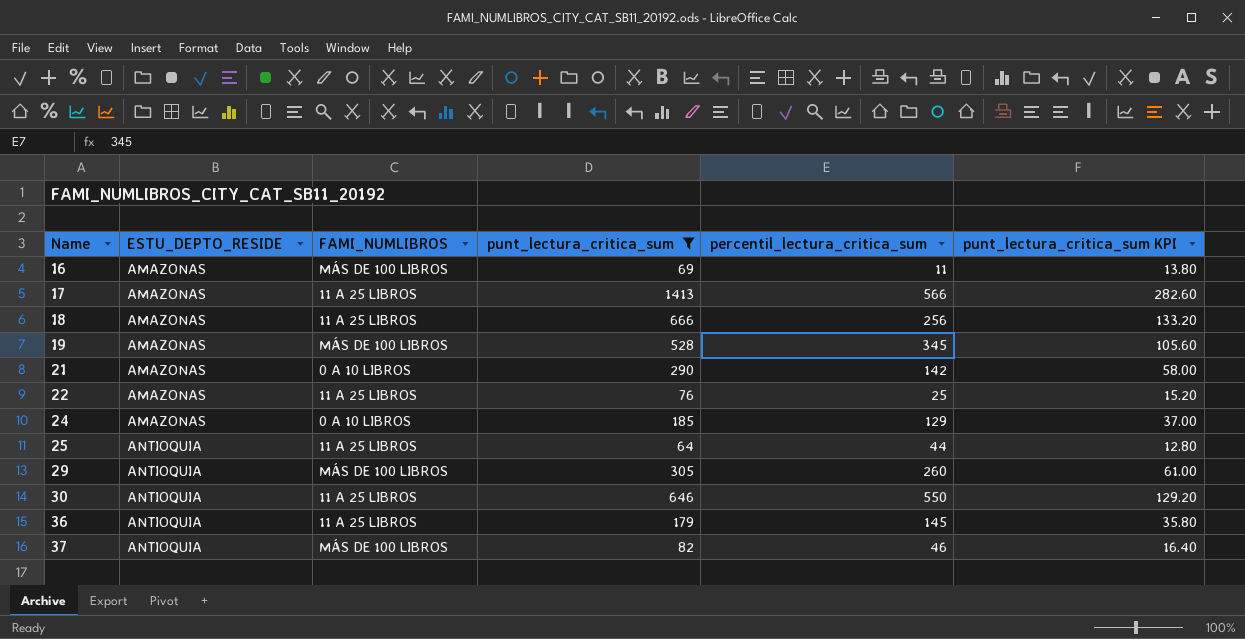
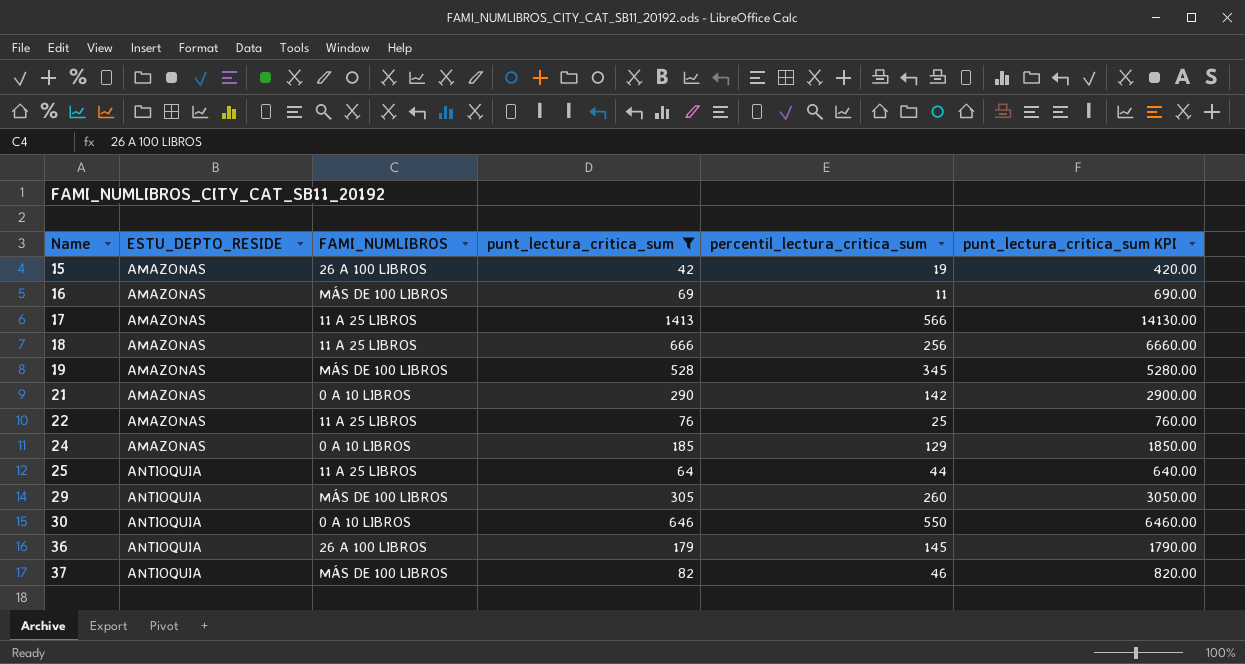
column punt_lectura_critica_sum KPI | formula: [punt_lectura_critica_sum] * 0.2 -> [punt_lectura_critica_sum] * 10
row 15: none -> AMAZONAS | 26 A 100 LIBROS | 42 | 19 | 420.00
30 | FAMI_NUMLIBROS: 11 A 25 LIBROS -> 0 A 10 LIBROS
36 | FAMI_NUMLIBROS: 11 A 25 LIBROS -> 26 A 100 LIBROS

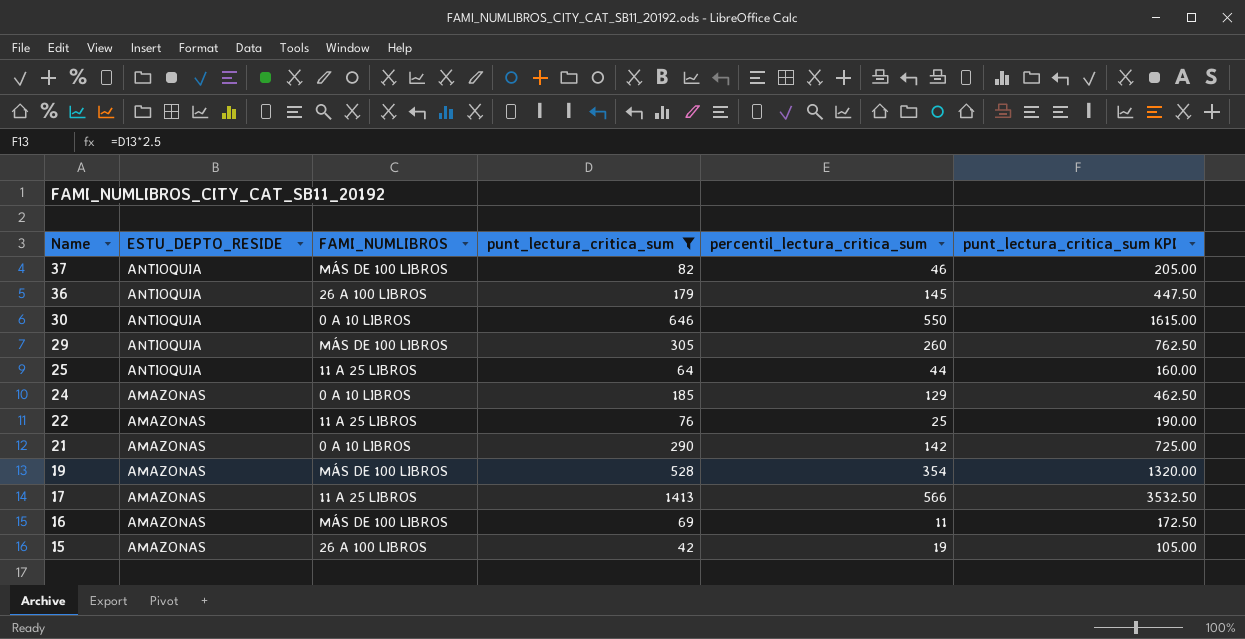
row order: Name ascending -> Name descending
column punt_lectura_critica_sum KPI | formula: [punt_lectura_critica_sum] * 10 -> [punt_lectura_critica_sum] * 2.5
row 18: AMAZONAS | 11 A 25 LIBROS | 666 | 256 | 6660.00 -> none
19 | percentil_lectura_critica_sum: 345 -> 354

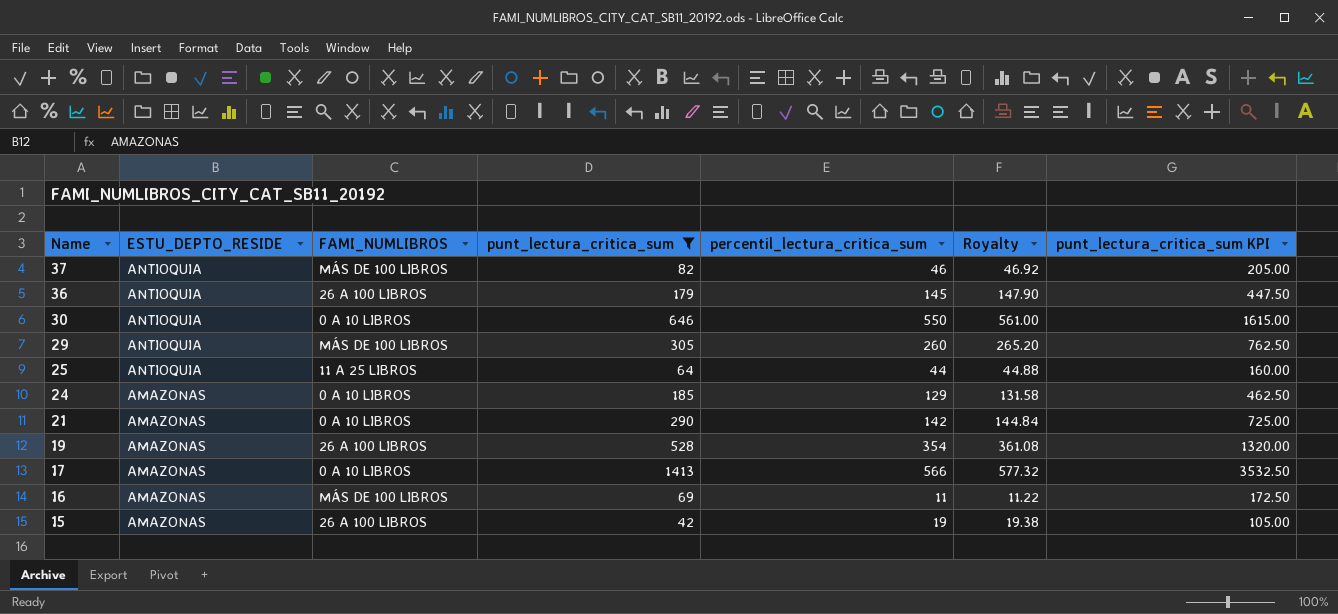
column Royalty | formula: none -> [percentil_lectura_critica_sum] * 1.02
row 22: AMAZONAS | 11 A 25 LIBROS | 76 | 25 | 190.00 -> none
19 | FAMI_NUMLIBROS: MÁS DE 100 LIBROS -> 26 A 100 LIBROS
17 | FAMI_NUMLIBROS: 11 A 25 LIBROS -> 0 A 10 LIBROS

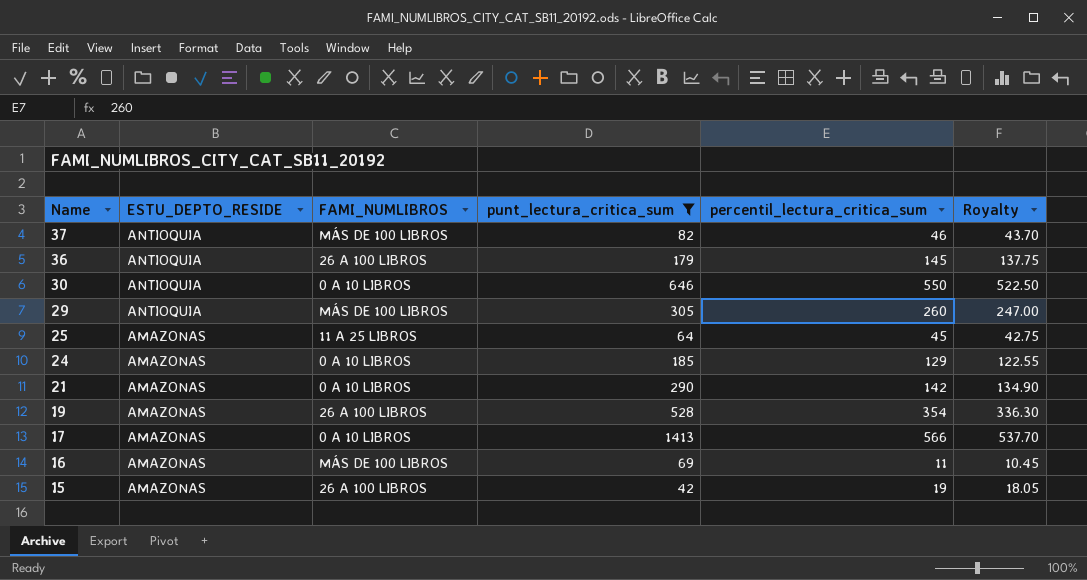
column punt_lectura_critica_sum KPI | formula: [punt_lectura_critica_sum] * 2.5 -> none
column Royalty | formula: [percentil_lectura_critica_sum] * 1.02 -> [percentil_lectura_critica_sum] * 0.95
25 | ESTU_DEPTO_RESIDE: ANTIOQUIA -> AMAZONAS
25 | percentil_lectura_critica_sum: 44 -> 45

